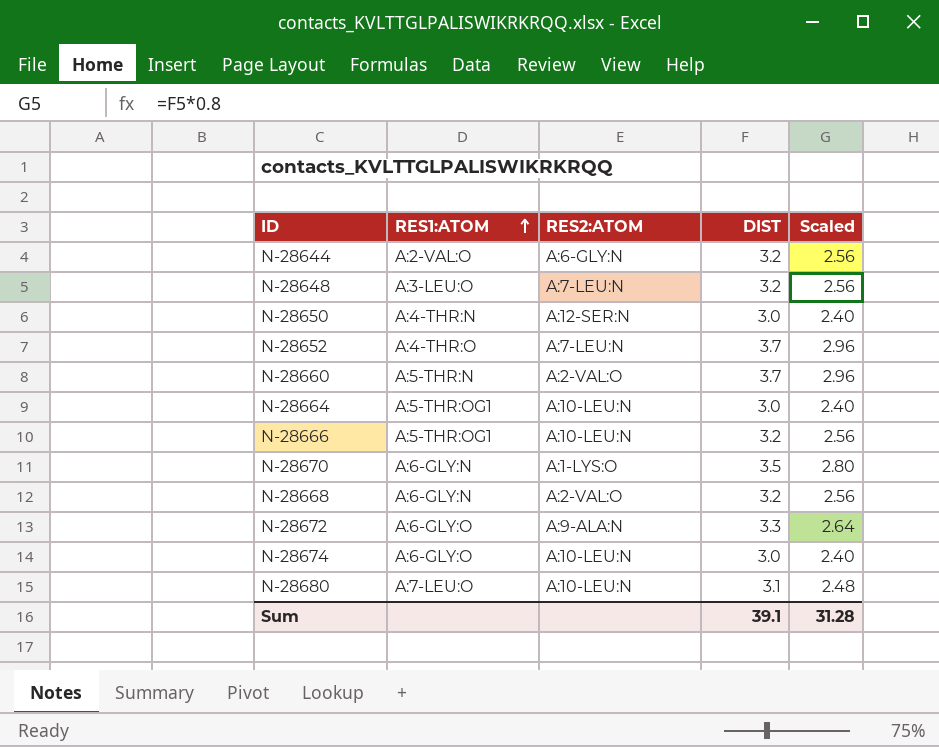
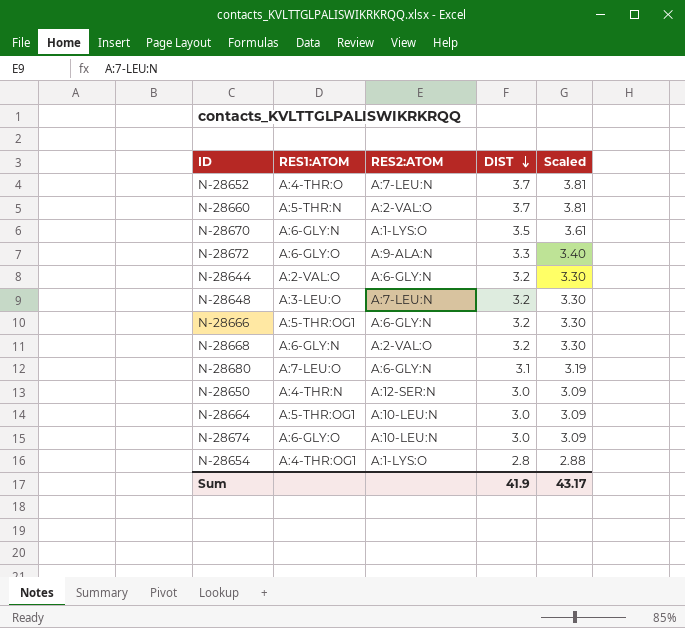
row order: RES1:ATOM ascending -> DIST descending
column Scaled | formula: [DIST] * 0.8 -> [DIST] * 1.03
N-28666 | RES2:ATOM: A:10-LEU:N -> A:6-GLY:N
N-28680 | RES2:ATOM: A:10-LEU:N -> A:6-GLY:N
row N-28654: none -> A:4-THR:OG1 | A:1-LYS:O | 2.8 | 2.88
Sum | DIST: 39.1 -> 41.9
Sum | Scaled: 31.28 -> 43.17

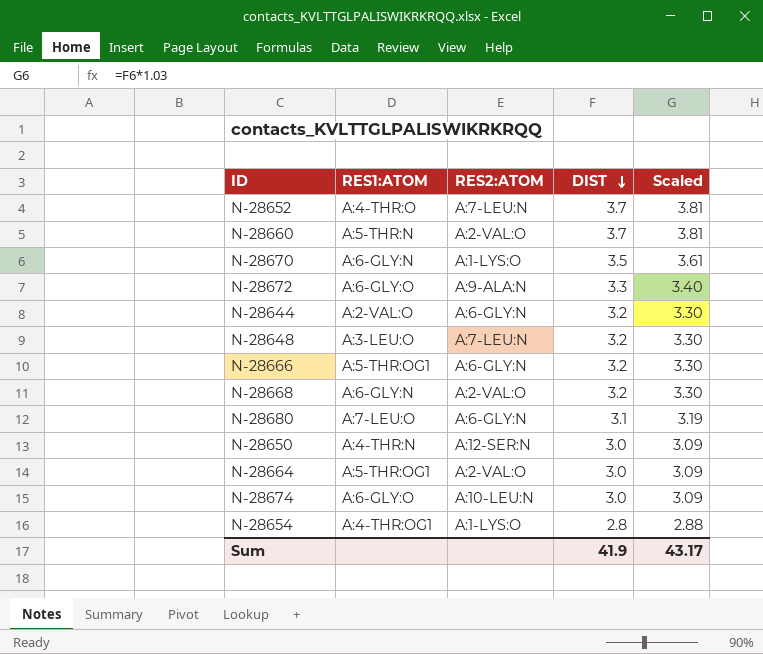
N-28664 | RES2:ATOM: A:10-LEU:N -> A:2-VAL:O

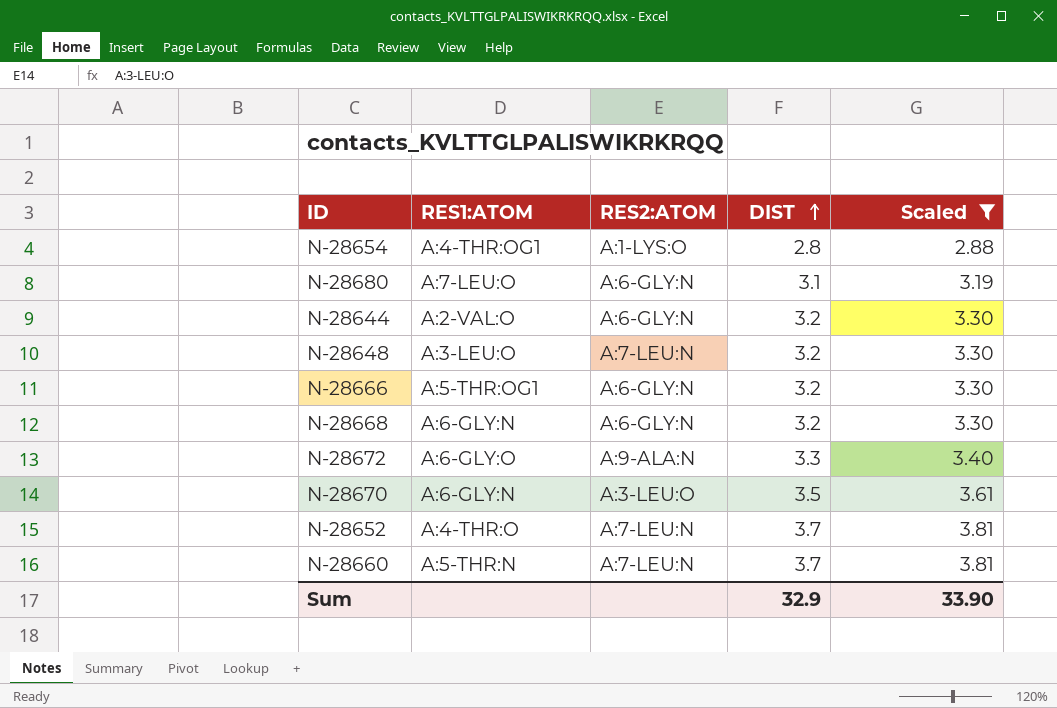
filter: none -> Scaled != 3.09
row order: DIST descending -> DIST ascending
N-28668 | RES2:ATOM: A:2-VAL:O -> A:6-GLY:N
N-28670 | RES2:ATOM: A:1-LYS:O -> A:3-LEU:O
N-28660 | RES2:ATOM: A:2-VAL:O -> A:7-LEU:N
Sum | DIST: 41.9 -> 32.9
Sum | Scaled: 43.17 -> 33.90

